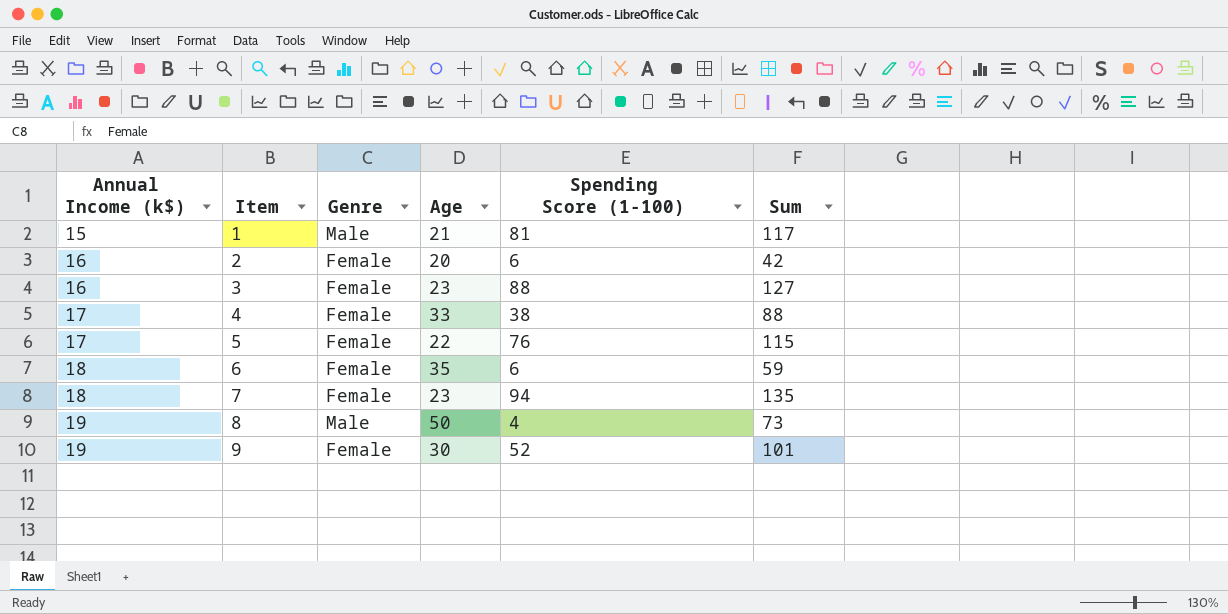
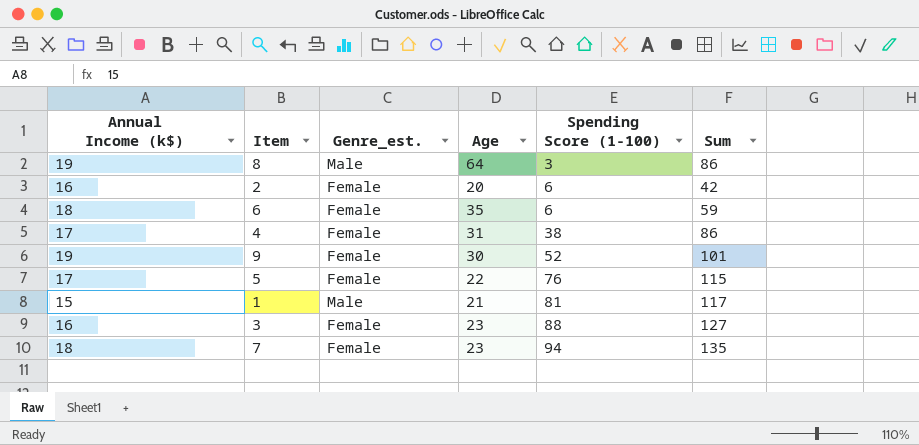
row order: Annual Income (k$) ascending -> Spending Score (1-100) ascending
column name: Genre -> Genre_est.
8 | Age: 50 -> 64
8 | Spending Score (1-100): 4 -> 3
8 | Sum: 73 -> 86
4 | Age: 33 -> 31
4 | Sum: 88 -> 86

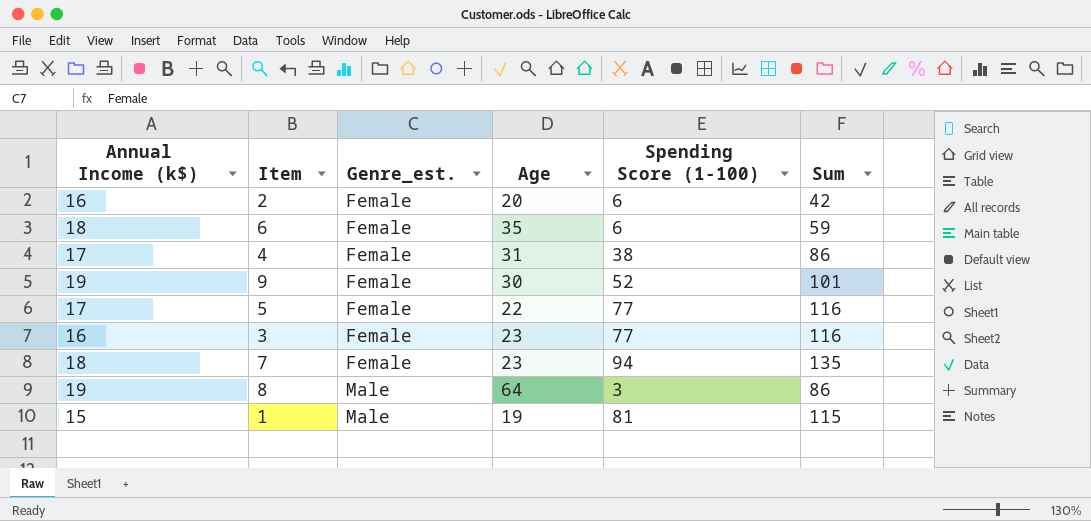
row order: Spending Score (1-100) ascending -> Genre_est. ascending
5 | Spending Score (1-100): 76 -> 77
5 | Sum: 115 -> 116
3 | Spending Score (1-100): 88 -> 77
3 | Sum: 127 -> 116
1 | Age: 21 -> 19
1 | Sum: 117 -> 115

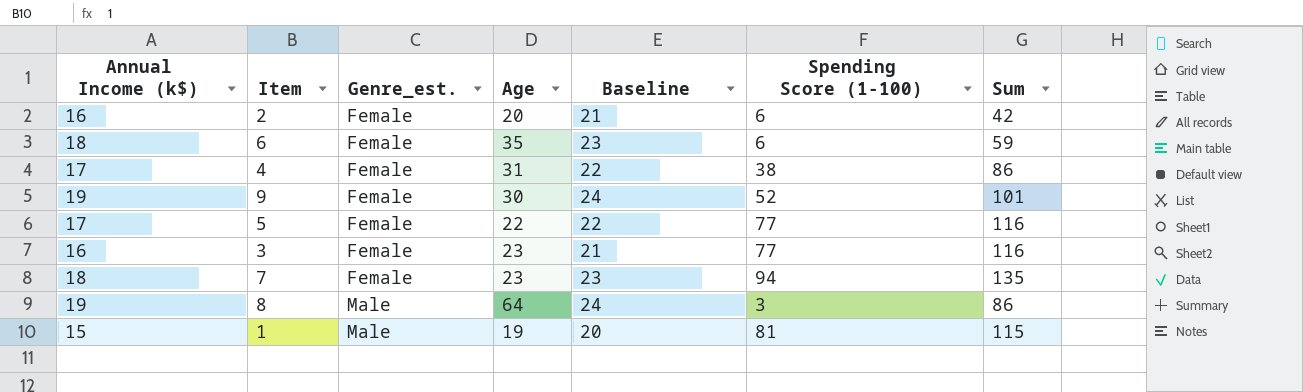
column Baseline | formula: none -> [Annual Income (k$)] + 5

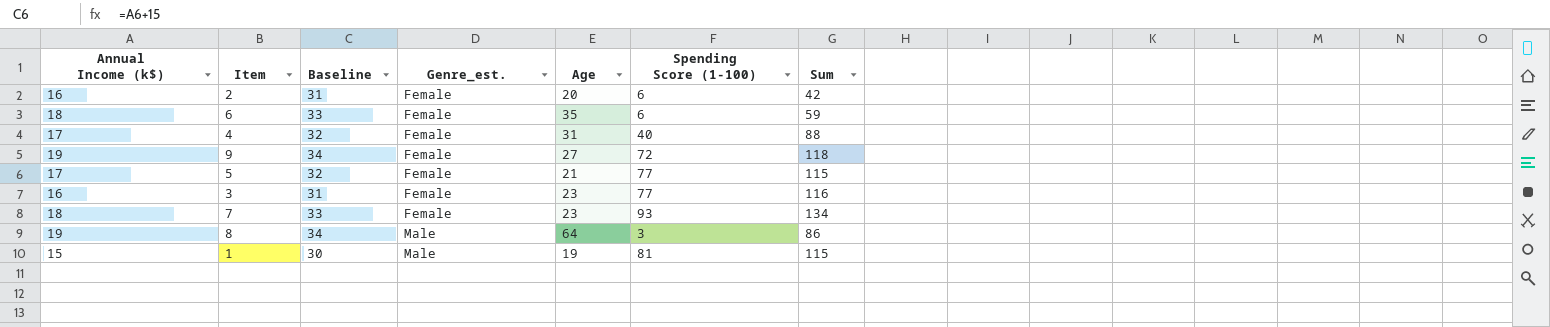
column Baseline | formula: [Annual Income (k$)] + 5 -> [Annual Income (k$)] + 15
column Baseline | position: 5 -> 3
4 | Spending Score (1-100): 38 -> 40
4 | Sum: 86 -> 88
9 | Age: 30 -> 27
9 | Spending Score (1-100): 52 -> 72
9 | Sum: 101 -> 118
5 | Age: 22 -> 21
5 | Sum: 116 -> 115
7 | Spending Score (1-100): 94 -> 93
7 | Sum: 135 -> 134

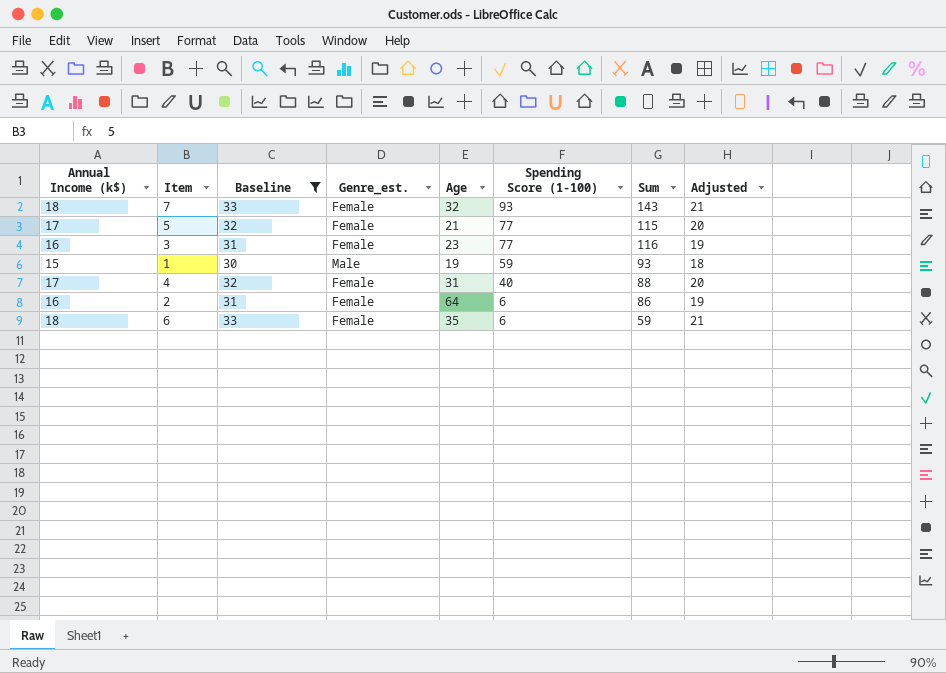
filter: none -> Baseline != 34
row order: Genre_est. ascending -> Spending Score (1-100) descending
column Adjusted | formula: none -> [Annual Income (k$)] + 3
7 | Age: 23 -> 32
7 | Sum: 134 -> 143
1 | Spending Score (1-100): 81 -> 59
1 | Sum: 115 -> 93
2 | Age: 20 -> 64
2 | Sum: 42 -> 86

